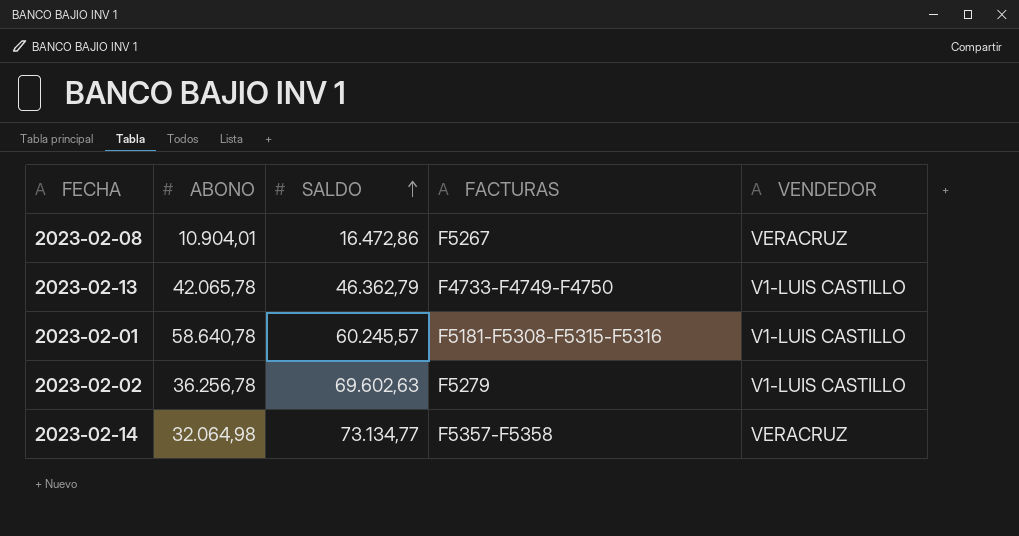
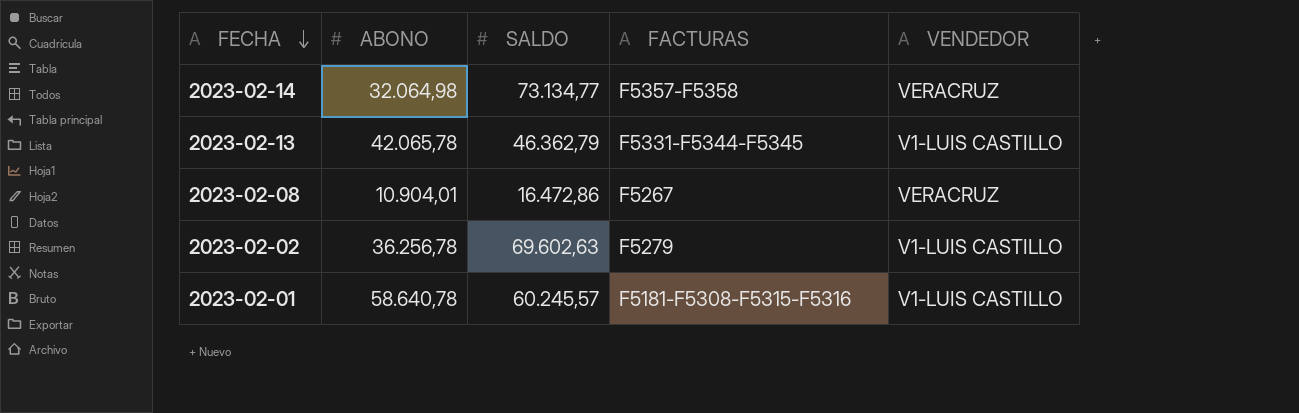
row order: SALDO ascending -> FECHA descending
2023-02-13 | FACTURAS: F4733-F4749-F4750 -> F5331-F5344-F5345

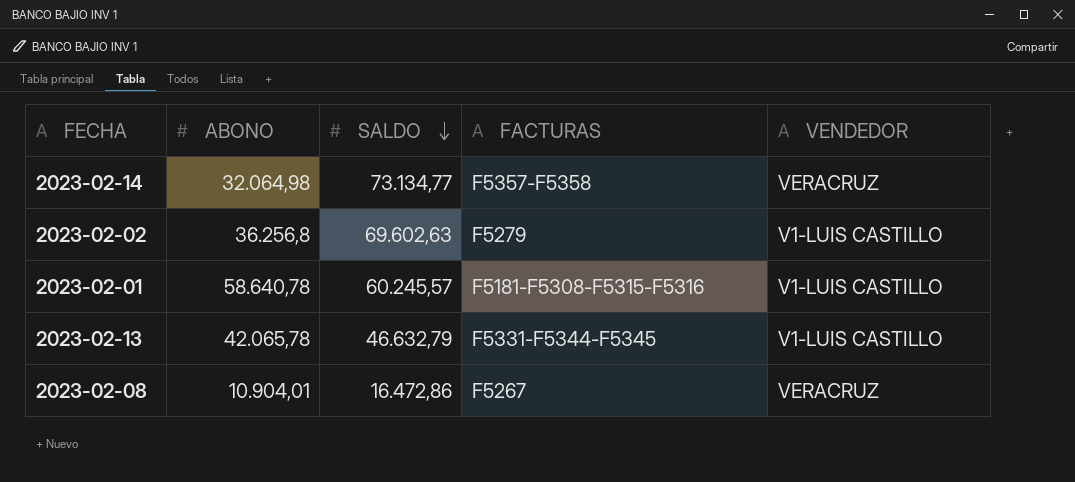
row order: FECHA descending -> SALDO descending
2023-02-02 | ABONO: 36.256,78 -> 36.256,8
2023-02-13 | SALDO: 46.362,79 -> 46.632,79

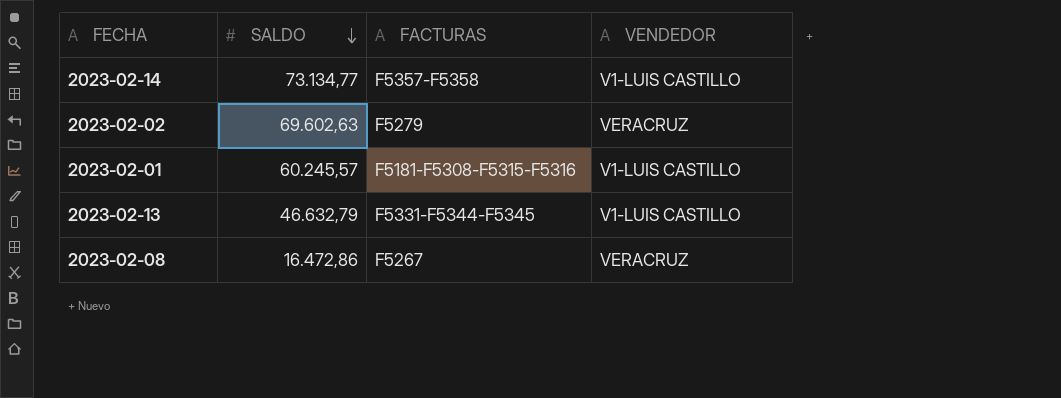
column ABONO | position: 2 -> none
2023-02-14 | VENDEDOR: VERACRUZ -> V1-LUIS CASTILLO
2023-02-02 | VENDEDOR: V1-LUIS CASTILLO -> VERACRUZ

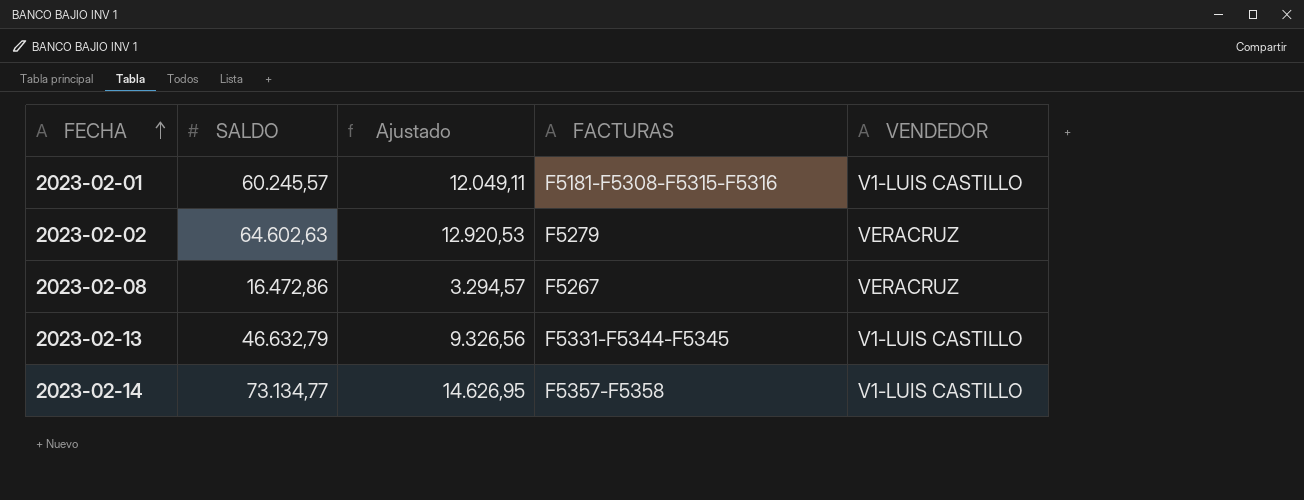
row order: SALDO descending -> FECHA ascending
column Ajustado | formula: none -> [SALDO] * 0,2
2023-02-02 | SALDO: 69.602,63 -> 64.602,63

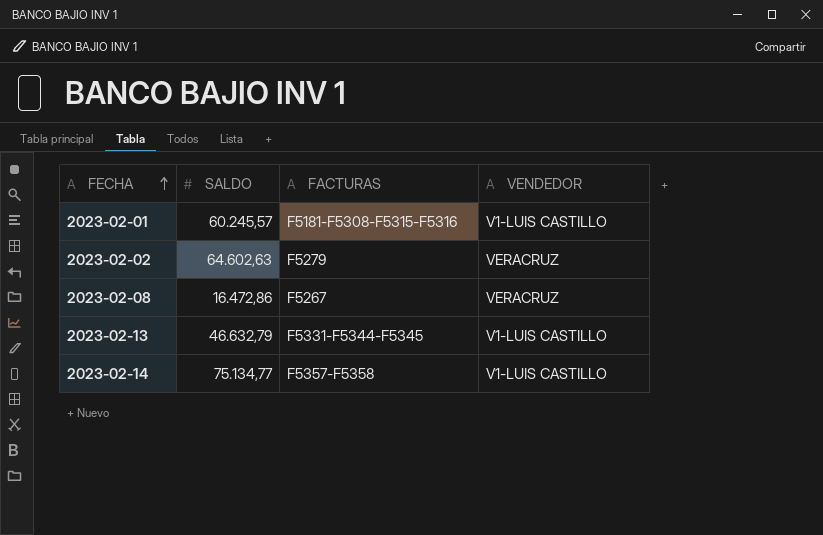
column Ajustado | formula: [SALDO] * 0,2 -> none
2023-02-14 | SALDO: 73.134,77 -> 75.134,77

